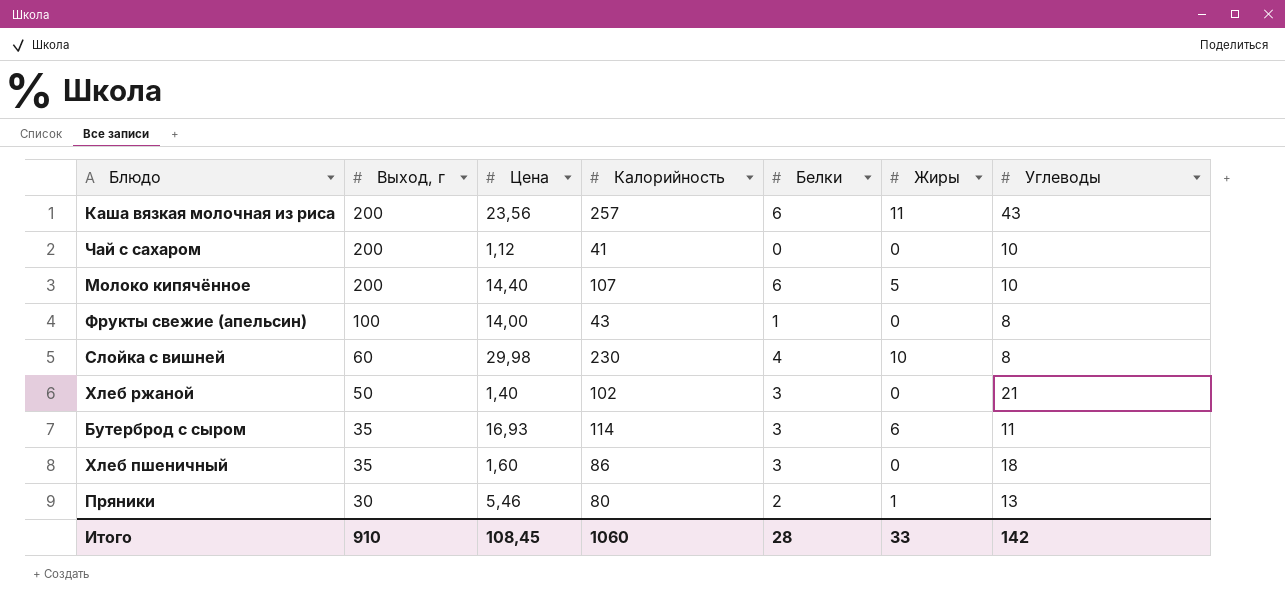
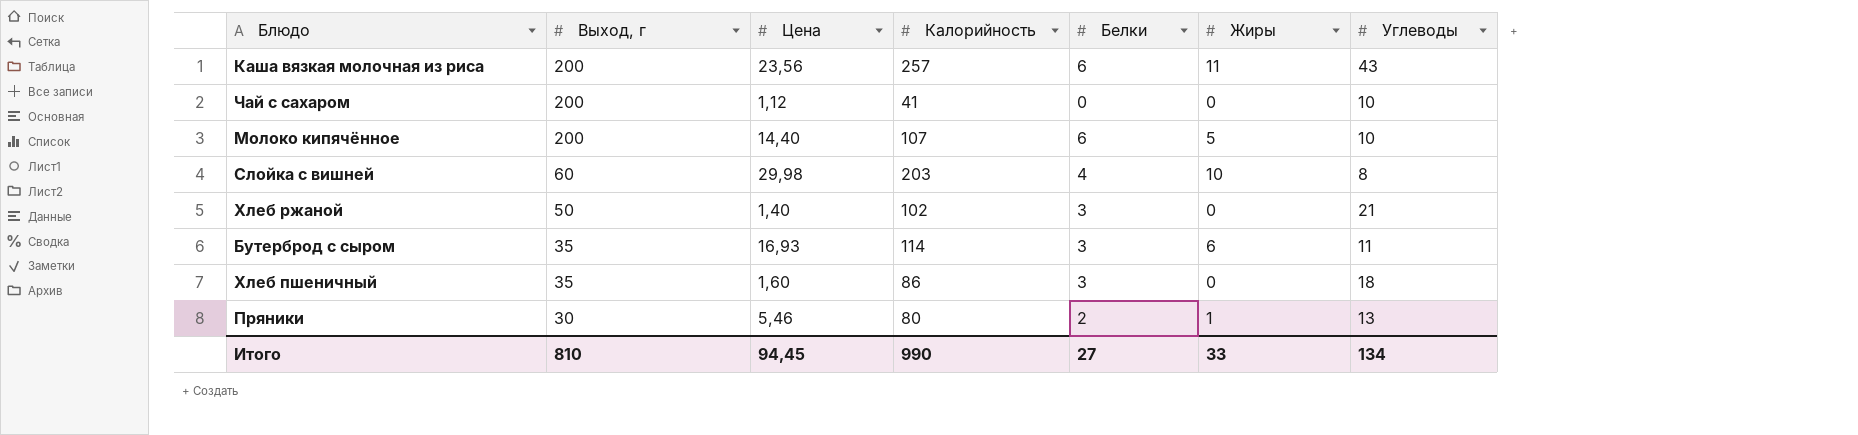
row Фрукты свежие (апельсин): 100 | 14,00 | 43 | 1 | 0 | 8 -> none
Слойка с вишней | Калорийность: 230 -> 203
Итого | Выход, г: 910 -> 810
Итого | Цена: 108,45 -> 94,45
Итого | Калорийность: 1060 -> 990
Итого | Белки: 28 -> 27
Итого | Углеводы: 142 -> 134

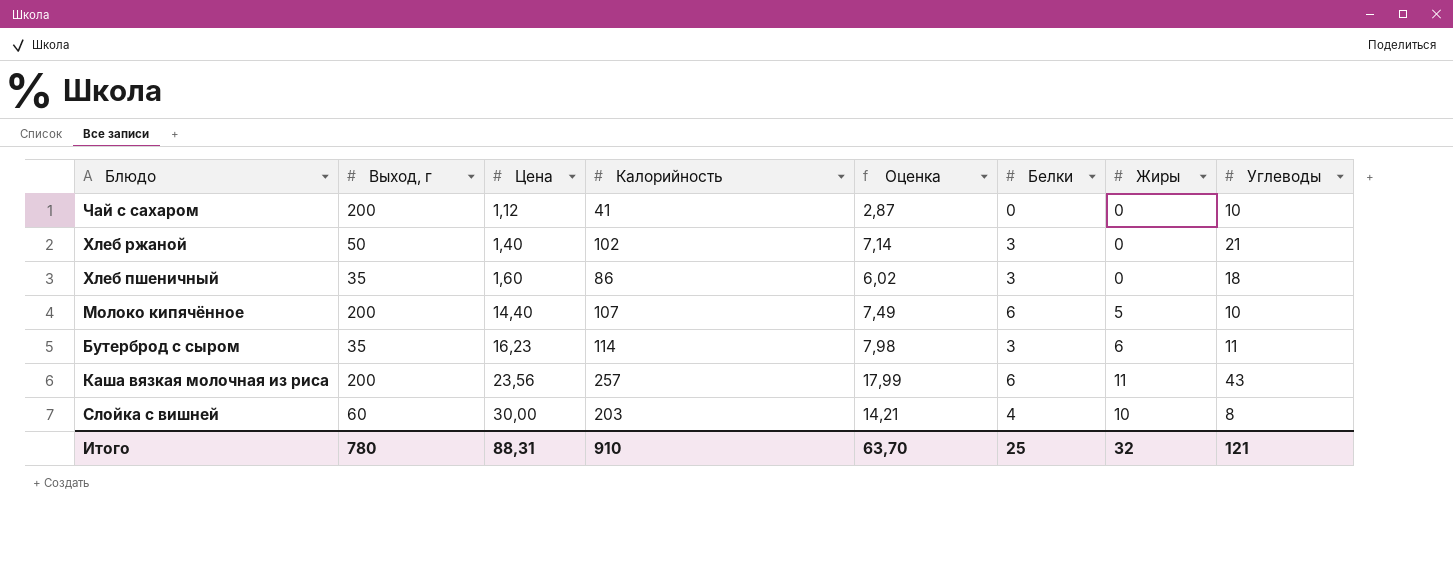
row order: Выход, г descending -> Цена ascending
column Оценка | formula: none -> [Калорийность] * 0,07
row Пряники: 30 | 5,46 | 80 | 2 | 1 | 13 -> none
Бутерброд с сыром | Цена: 16,93 -> 16,23
Слойка с вишней | Цена: 29,98 -> 30,00
Итого | Выход, г: 810 -> 780
Итого | Цена: 94,45 -> 88,31
Итого | Калорийность: 990 -> 910
Итого | Белки: 27 -> 25
Итого | Жиры: 33 -> 32
Итого | Углеводы: 134 -> 121

